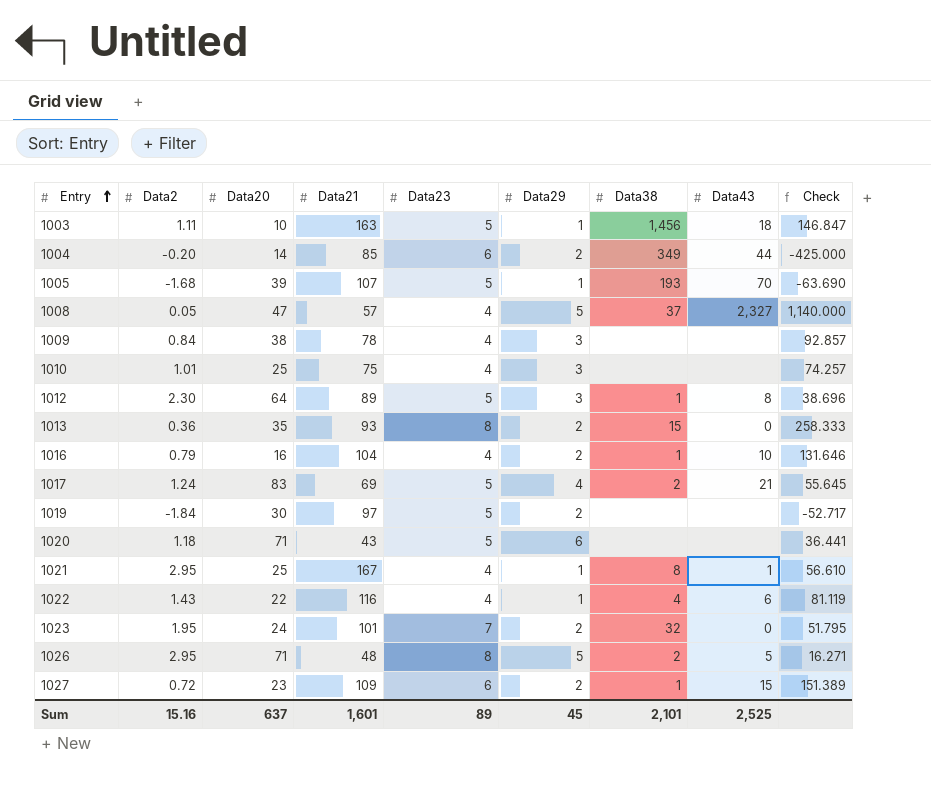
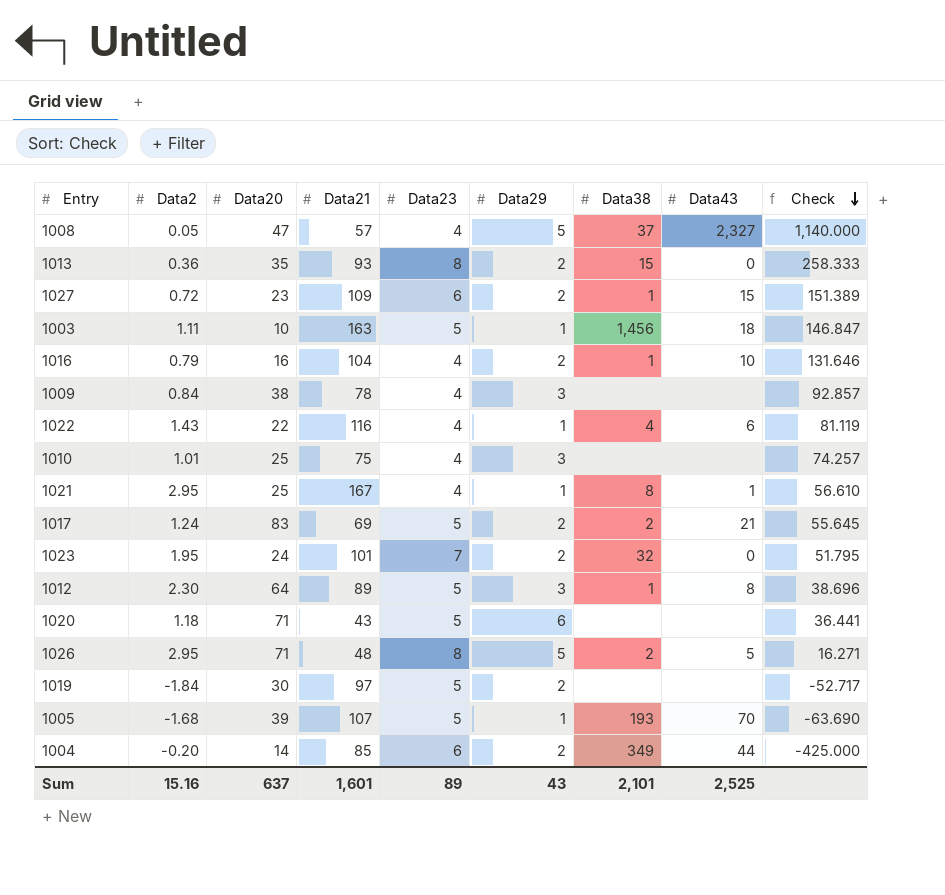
row order: Entry ascending -> Check descending
1017 | Data29: 4 -> 2
Sum | Data29: 45 -> 43

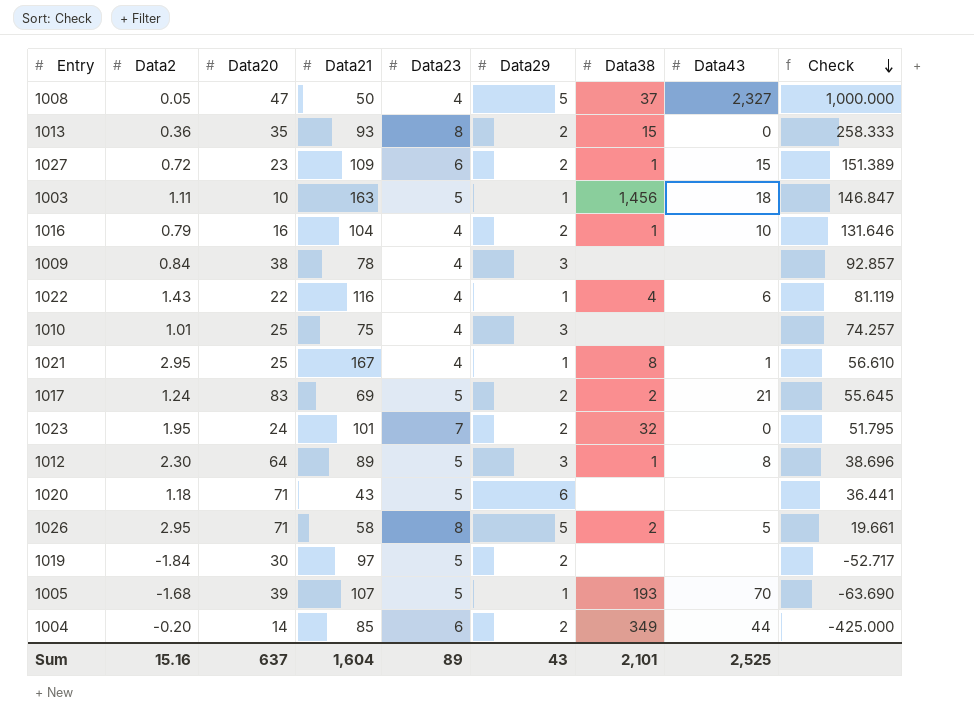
1008 | Data21: 57 -> 50
1008 | Check: 1,140.000 -> 1,000.000
1026 | Data21: 48 -> 58
1026 | Check: 16.271 -> 19.661
Sum | Data21: 1,601 -> 1,604

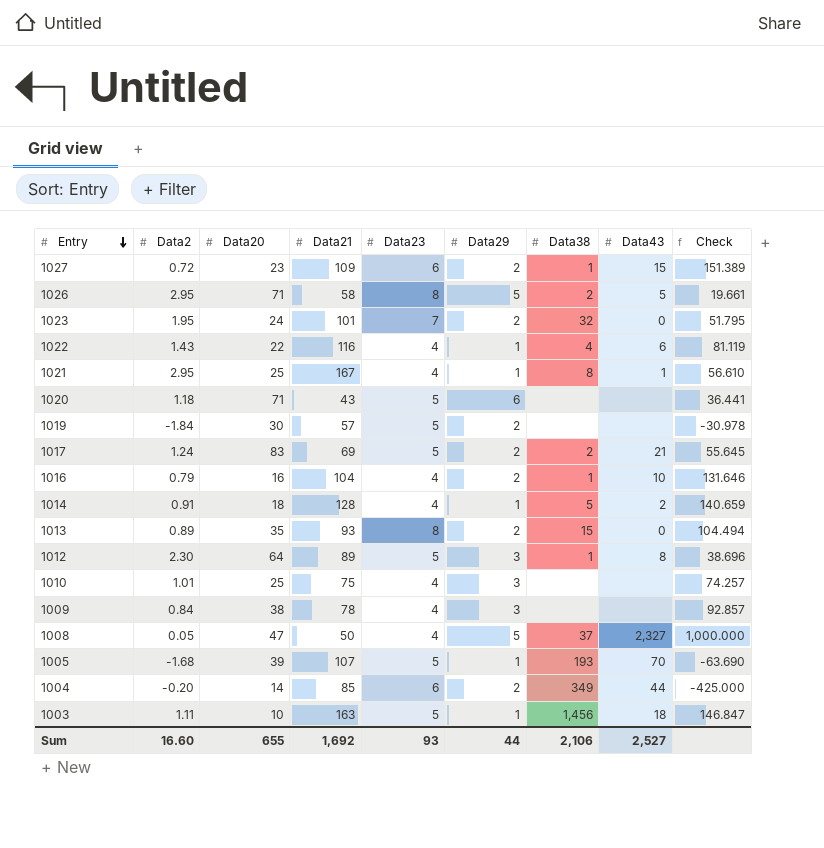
row order: Check descending -> Entry descending
1019 | Data21: 97 -> 57
1019 | Check: -52.717 -> -30.978
row 1014: none -> 0.91 | 18 | 128 | 4 | 1 | 5 | 2 | 140.659
1013 | Data2: 0.36 -> 0.89
1013 | Check: 258.333 -> 104.494
Sum | Data2: 15.16 -> 16.60
Sum | Data20: 637 -> 655
Sum | Data21: 1,604 -> 1,692
Sum | Data23: 89 -> 93
Sum | Data29: 43 -> 44
Sum | Data38: 2,101 -> 2,106
Sum | Data43: 2,525 -> 2,527

